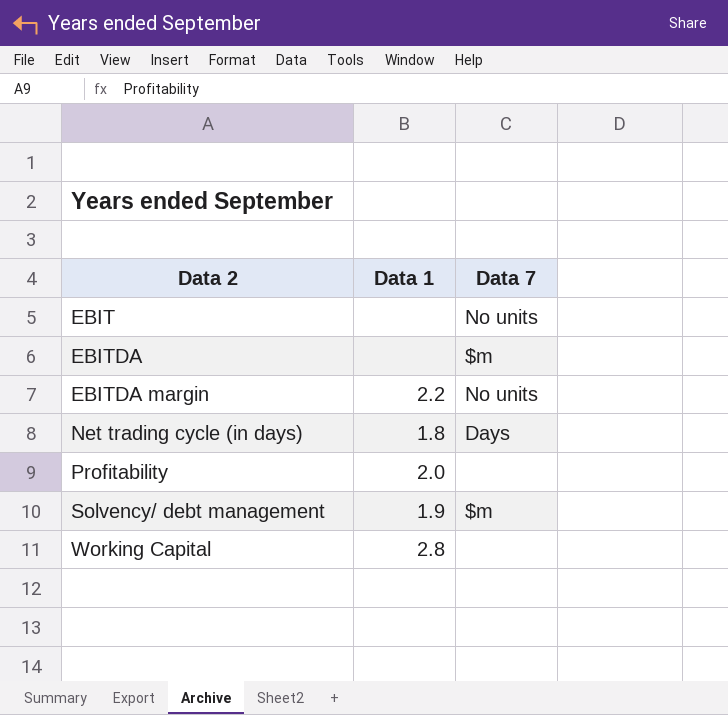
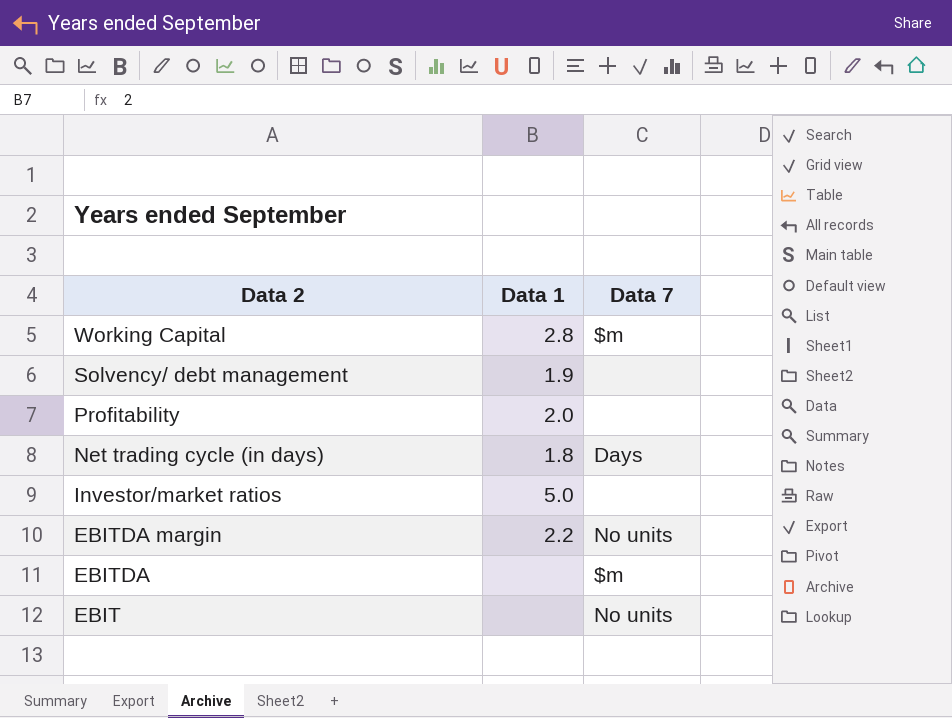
row order: Data 2 ascending -> Data 2 descending
Working Capital | Data 7: none -> $m
Solvency/ debt management | Data 7: $m -> none
row Investor/market ratios: none -> 5.0 | none

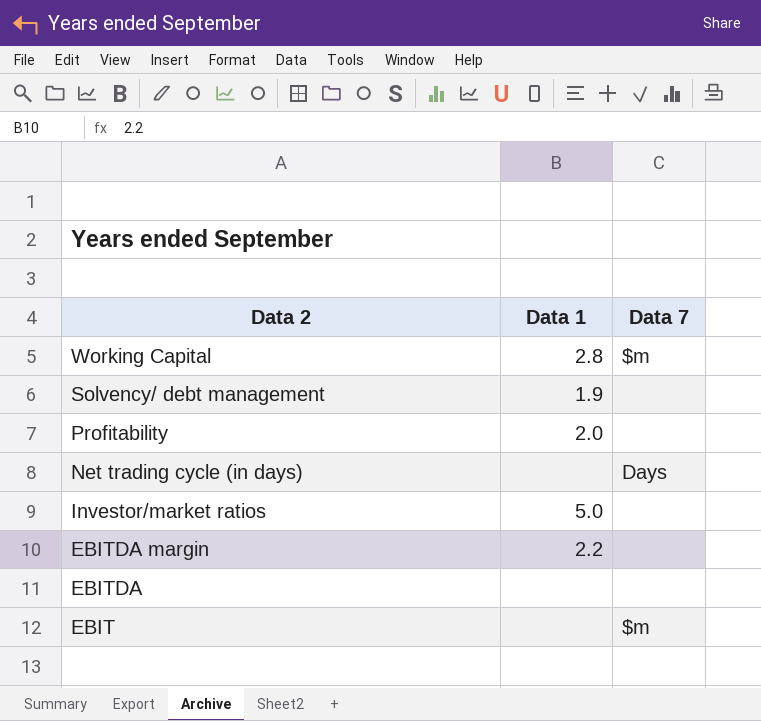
Net trading cycle (in days) | Data 1: 1.8 -> none
EBITDA margin | Data 7: No units -> none
EBITDA | Data 7: $m -> none
EBIT | Data 7: No units -> $m

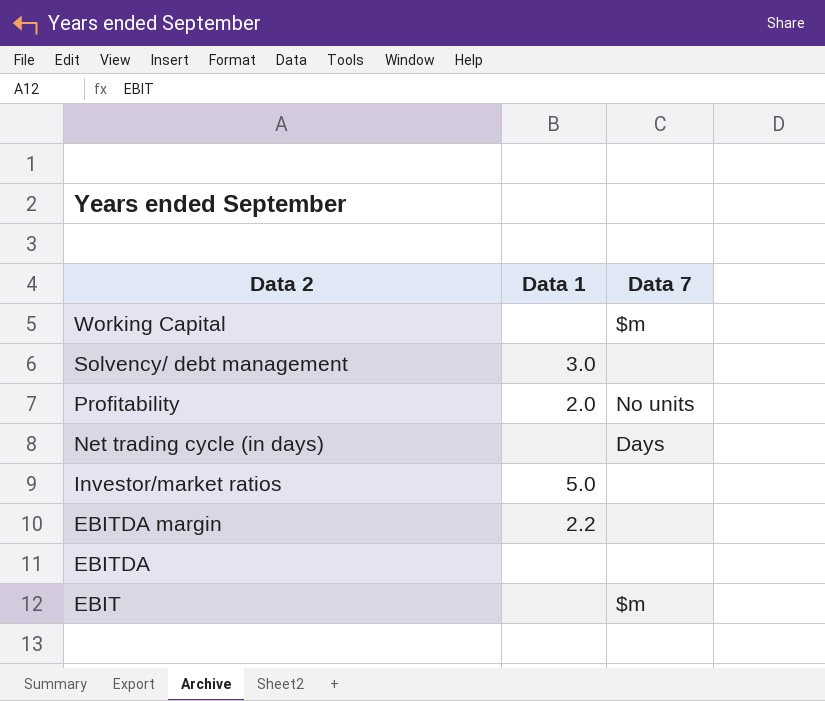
Working Capital | Data 1: 2.8 -> none
Solvency/ debt management | Data 1: 1.9 -> 3.0
Profitability | Data 7: none -> No units

